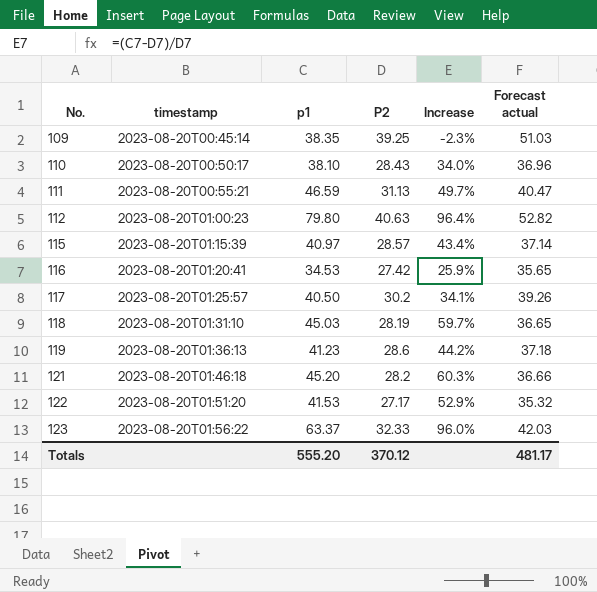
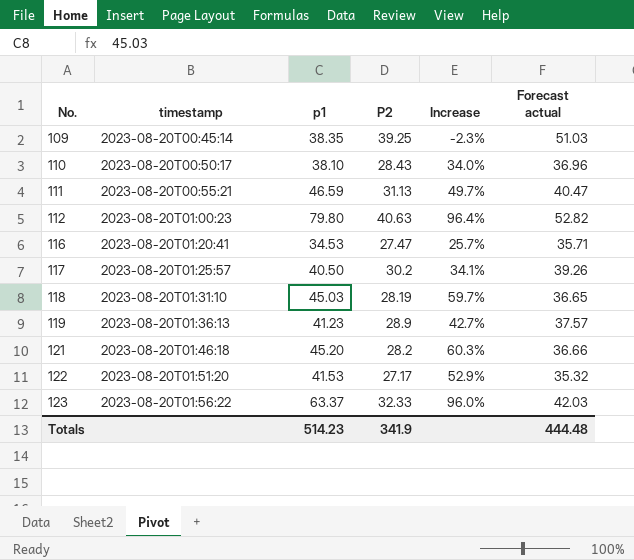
row 115: 2023-08-20T01:15:39 | 40.97 | 28.57 | 43.4% | 37.14 -> none
116 | P2: 27.42 -> 27.47
116 | Increase: 25.9% -> 25.7%
116 | Forecast actual: 35.65 -> 35.71
119 | P2: 28.6 -> 28.9
119 | Increase: 44.2% -> 42.7%
119 | Forecast actual: 37.18 -> 37.57
Totals | p1: 555.20 -> 514.23
Totals | P2: 370.12 -> 341.9
Totals | Forecast actual: 481.17 -> 444.48

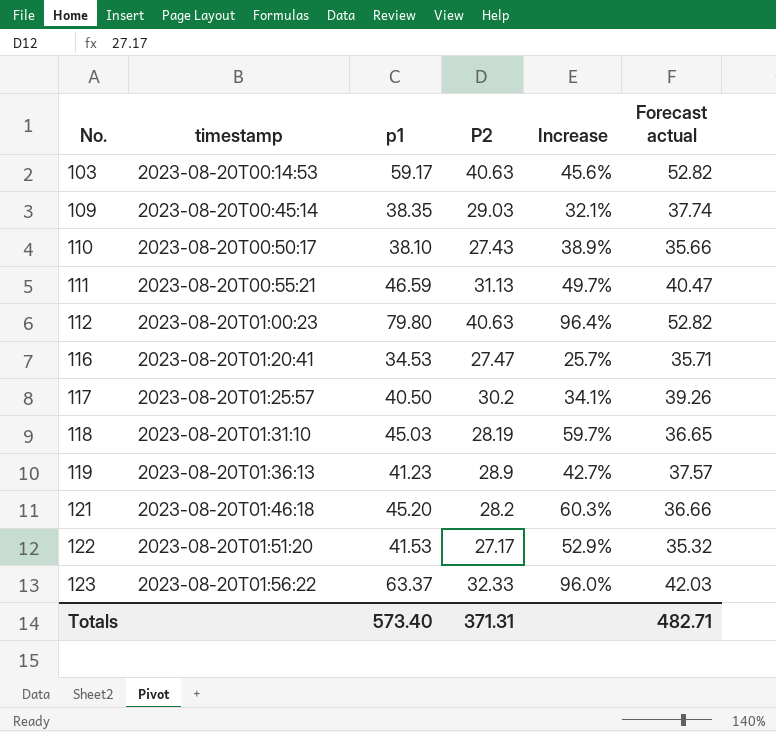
row 103: none -> 2023-08-20T00:14:53 | 59.17 | 40.63 | 45.6% | 52.82
109 | P2: 39.25 -> 29.03
109 | Increase: -2.3% -> 32.1%
109 | Forecast actual: 51.03 -> 37.74
110 | P2: 28.43 -> 27.43
110 | Increase: 34.0% -> 38.9%
110 | Forecast actual: 36.96 -> 35.66
Totals | p1: 514.23 -> 573.40
Totals | P2: 341.9 -> 371.31
Totals | Forecast actual: 444.48 -> 482.71

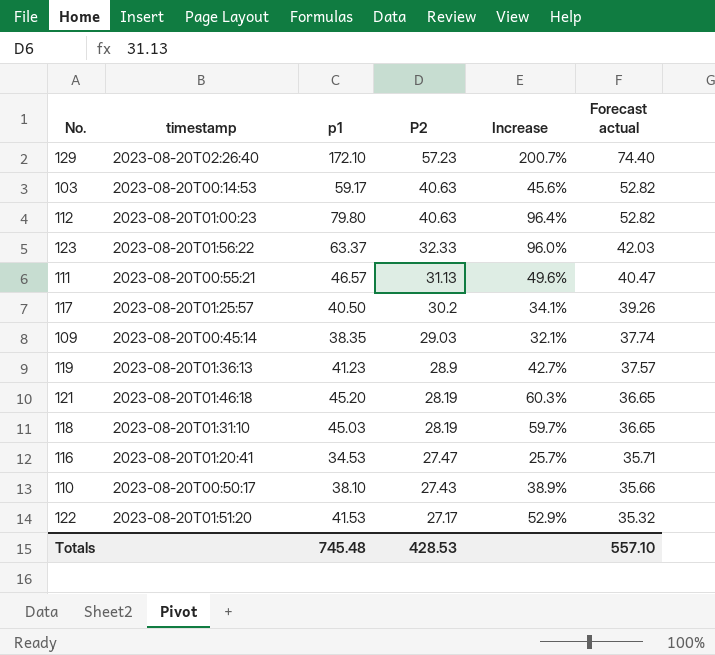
row order: No. ascending -> P2 descending
row 129: none -> 2023-08-20T02:26:40 | 172.10 | 57.23 | 200.7% | 74.40
111 | p1: 46.59 -> 46.57
111 | Increase: 49.7% -> 49.6%
121 | P2: 28.2 -> 28.19
121 | Forecast actual: 36.66 -> 36.65
Totals | p1: 573.40 -> 745.48
Totals | P2: 371.31 -> 428.53
Totals | Forecast actual: 482.71 -> 557.10

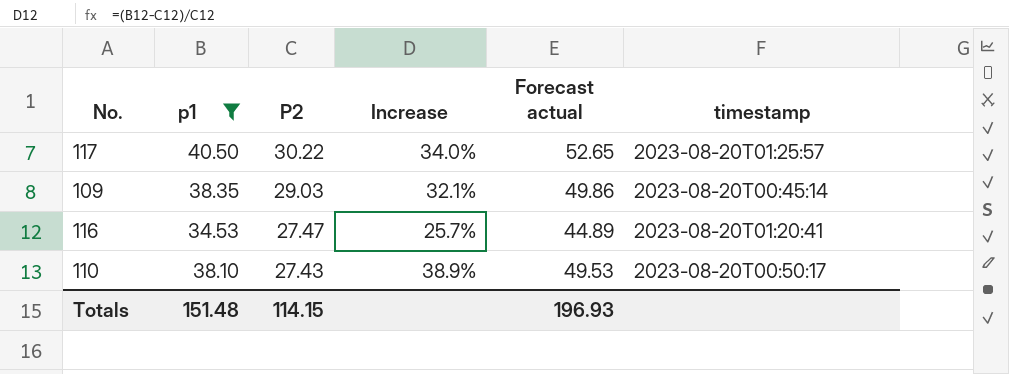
filter: none -> p1 <= 40.50
column Forecast actual | formula: [P2] * 1.3 -> [p1] * 1.3
column timestamp | position: 2 -> 6
117 | P2: 30.2 -> 30.22
117 | Increase: 34.1% -> 34.0%
Totals | p1: 745.48 -> 151.48
Totals | P2: 428.53 -> 114.15
Totals | Forecast actual: 557.10 -> 196.93

